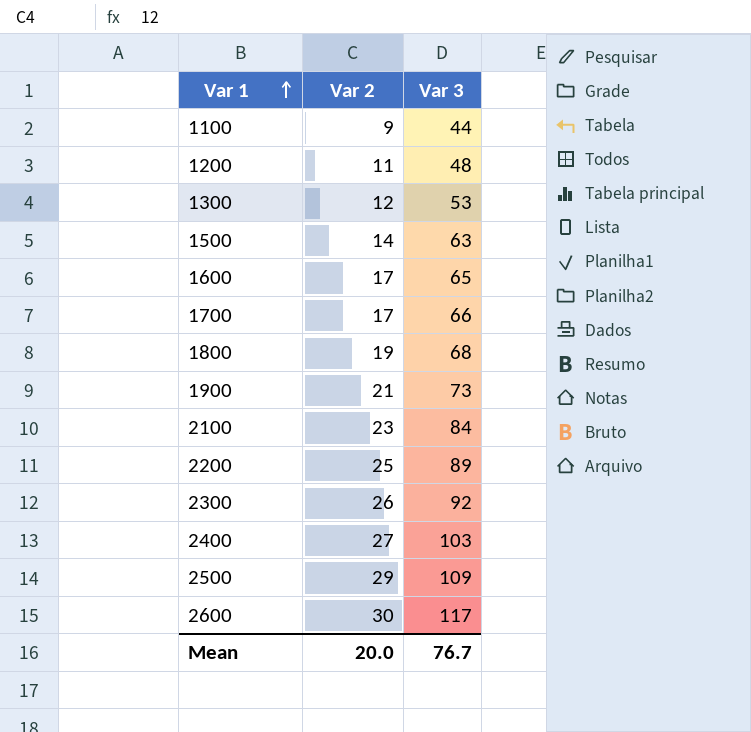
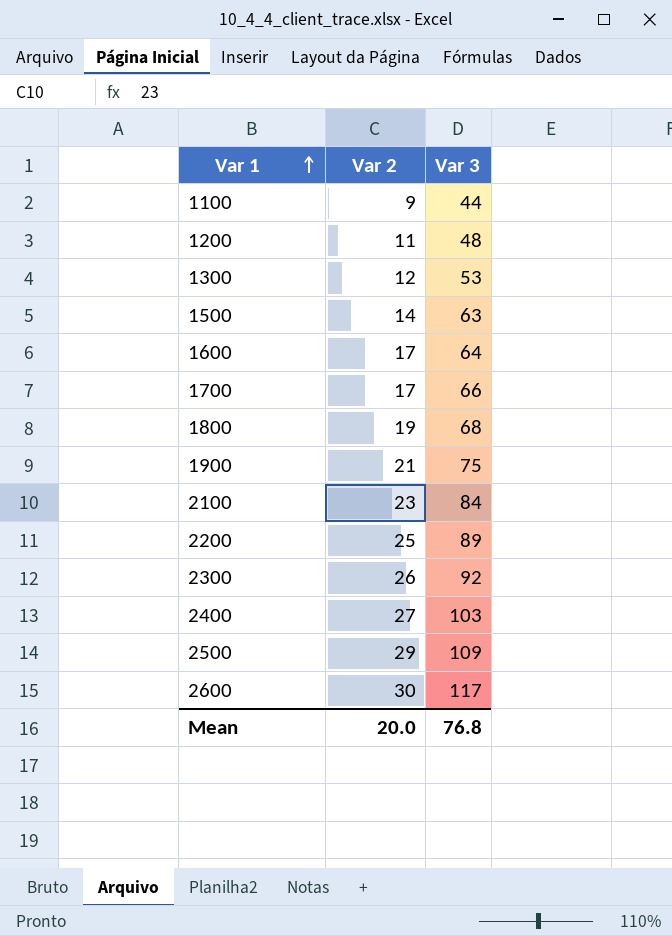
1600 | Var 3: 65 -> 64
1900 | Var 3: 73 -> 75
Mean | Var 3: 76.7 -> 76.8

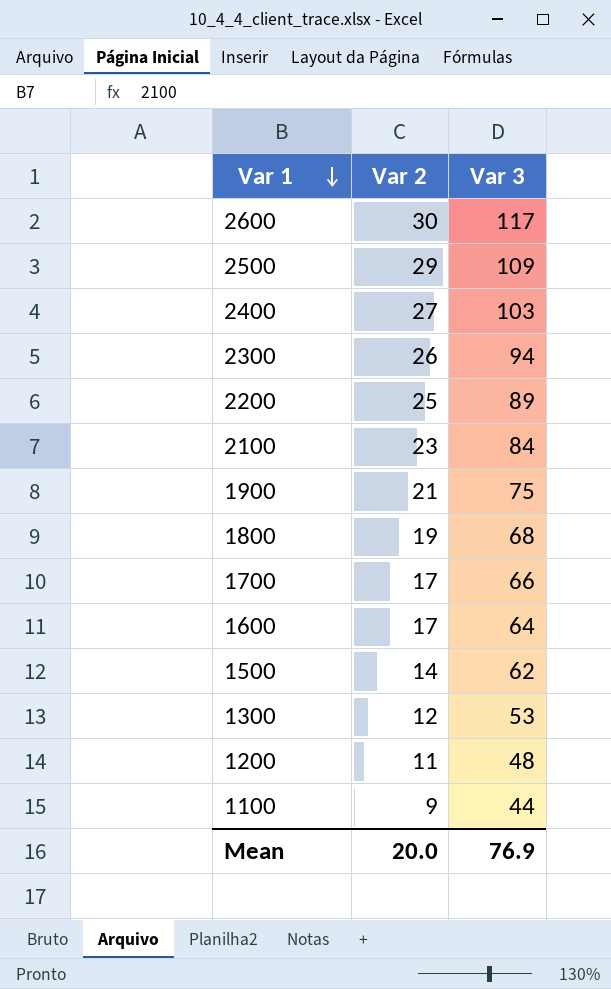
row order: Var 1 ascending -> Var 1 descending
2300 | Var 3: 92 -> 94
1500 | Var 3: 63 -> 62
Mean | Var 3: 76.8 -> 76.9

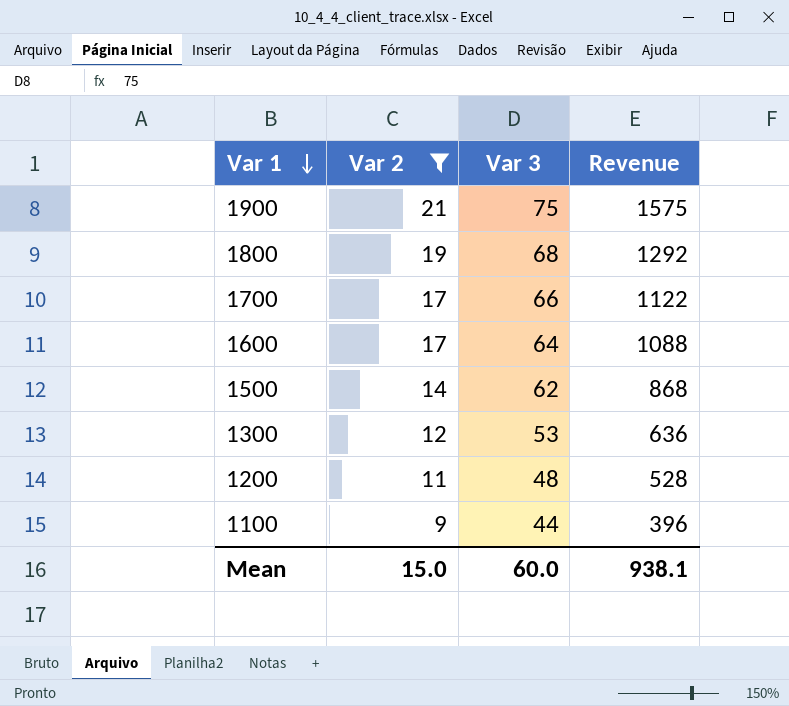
filter: none -> Var 2 <= 21
column Revenue | formula: none -> [Var 2] * [Var 3]
Mean | Var 2: 20.0 -> 15.0
Mean | Var 3: 76.9 -> 60.0

